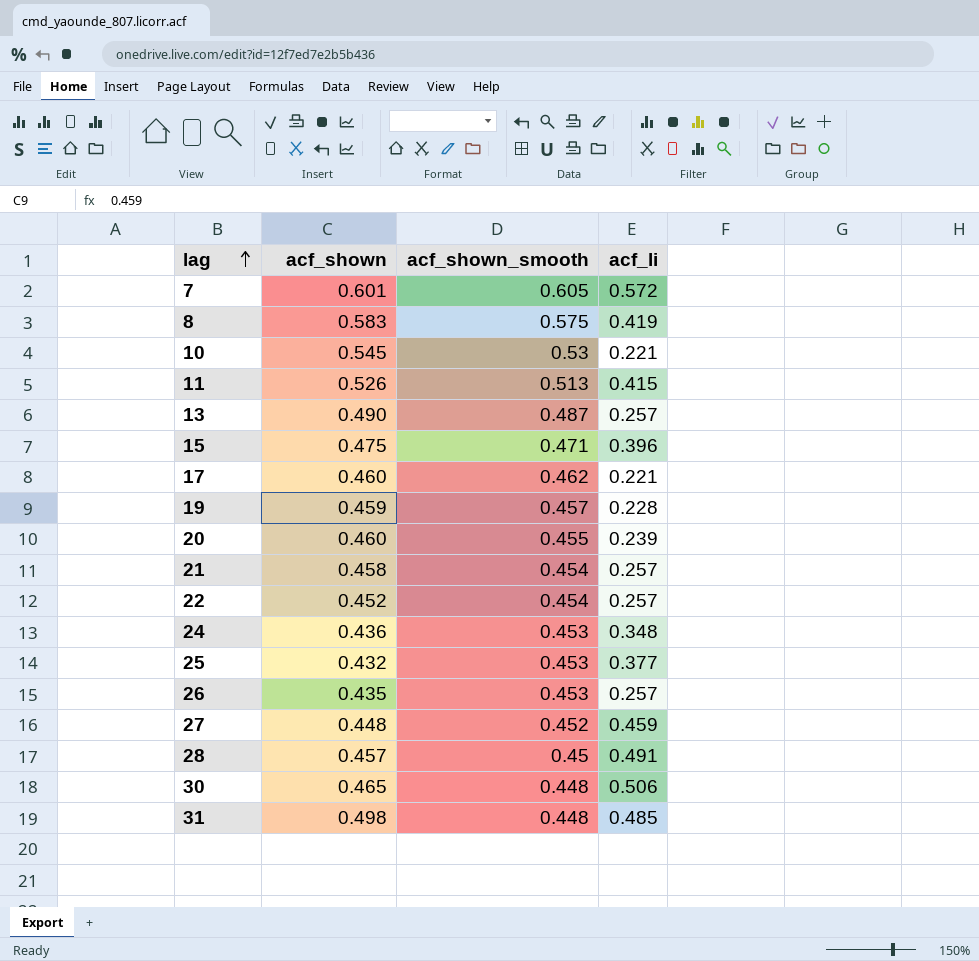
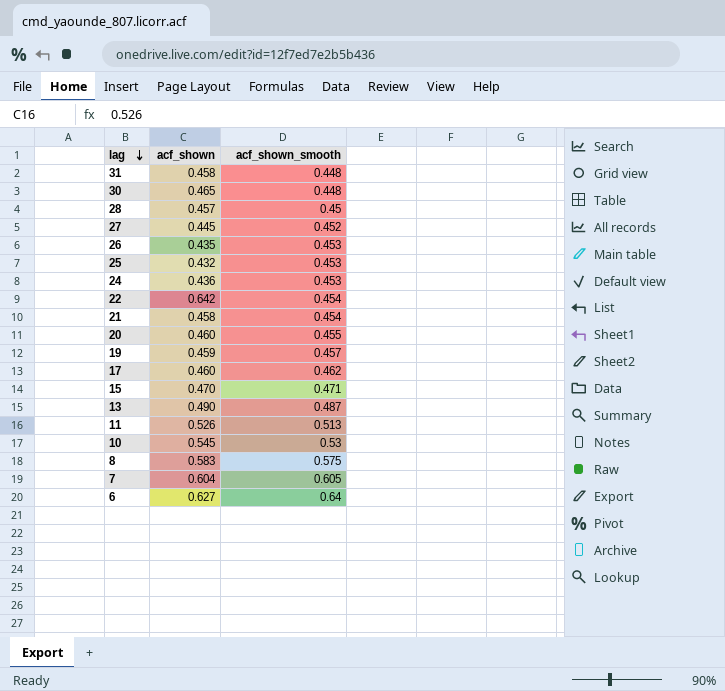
row order: lag ascending -> lag descending
column acf_li | position: 4 -> none
31 | acf_shown: 0.498 -> 0.458
27 | acf_shown: 0.448 -> 0.445
22 | acf_shown: 0.452 -> 0.642
15 | acf_shown: 0.475 -> 0.470
7 | acf_shown: 0.601 -> 0.604
row 6: none -> 0.627 | 0.64

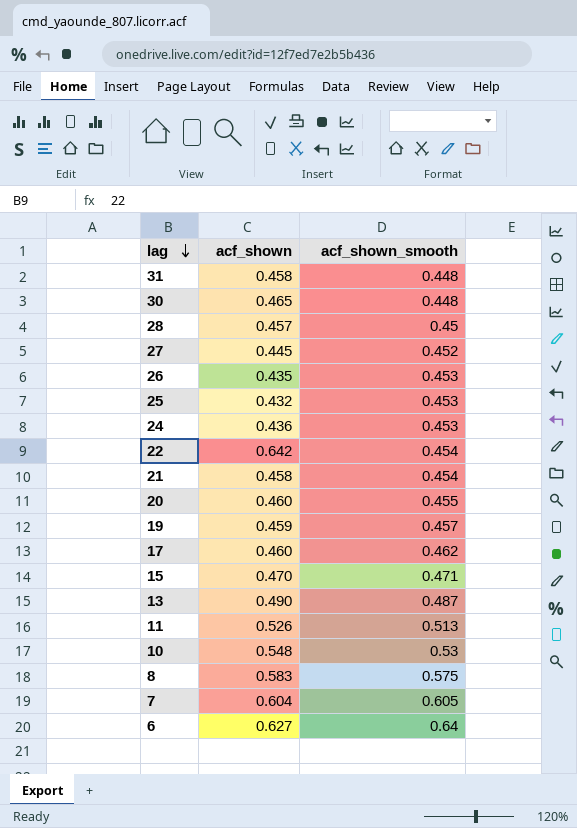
10 | acf_shown: 0.545 -> 0.548

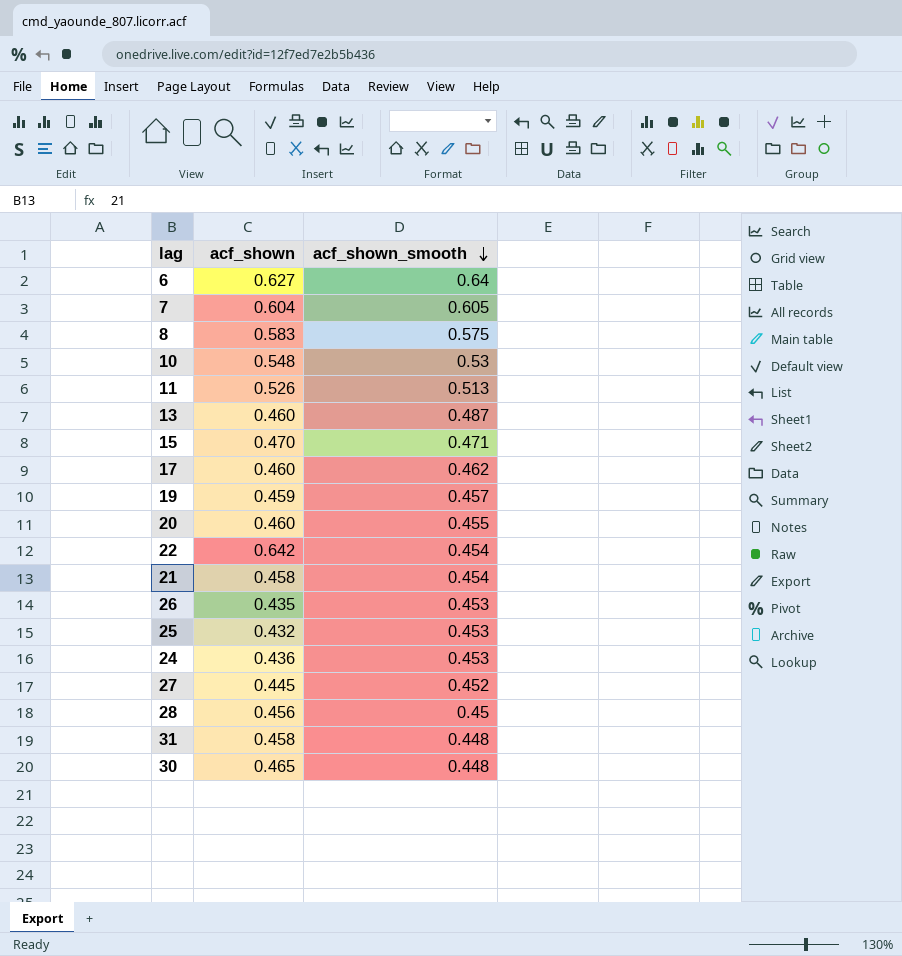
row order: lag descending -> acf_shown_smooth descending
13 | acf_shown: 0.490 -> 0.460
28 | acf_shown: 0.457 -> 0.456

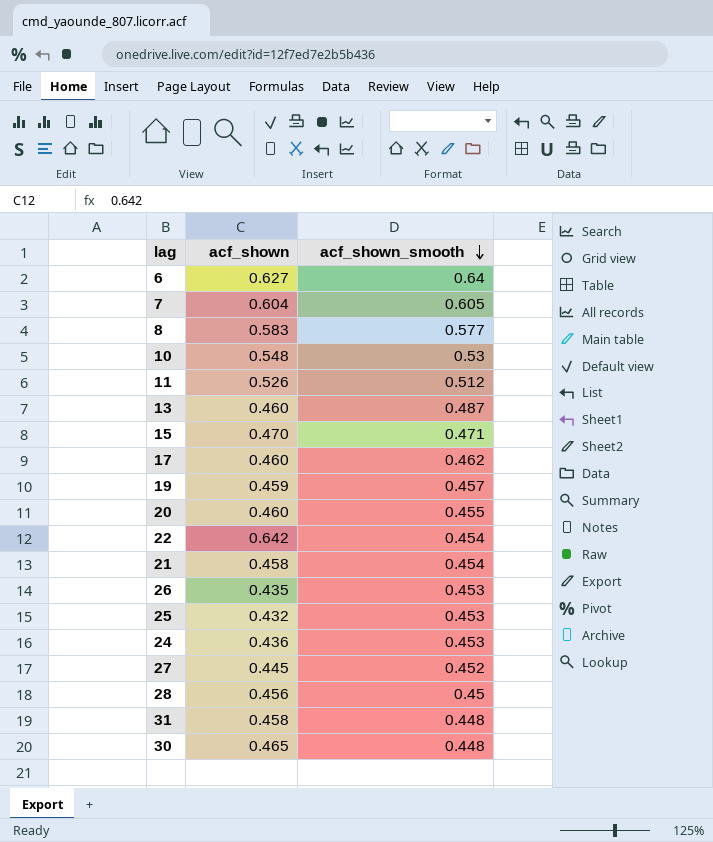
8 | acf_shown_smooth: 0.575 -> 0.577
11 | acf_shown_smooth: 0.513 -> 0.512

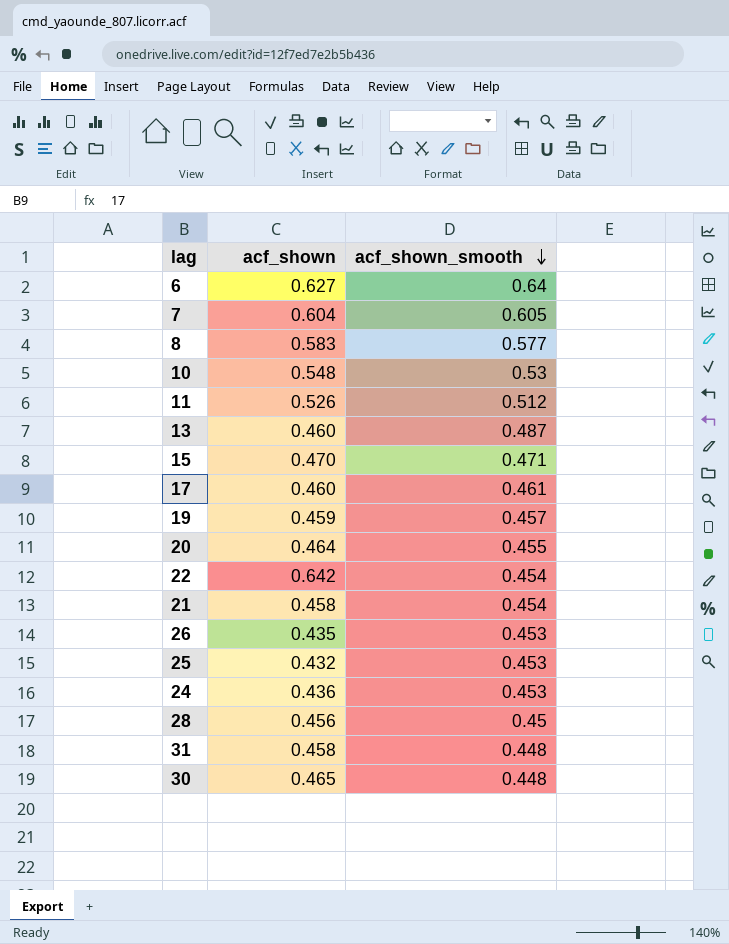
row 27: 0.445 | 0.452 -> none
17 | acf_shown_smooth: 0.462 -> 0.461
20 | acf_shown: 0.460 -> 0.464

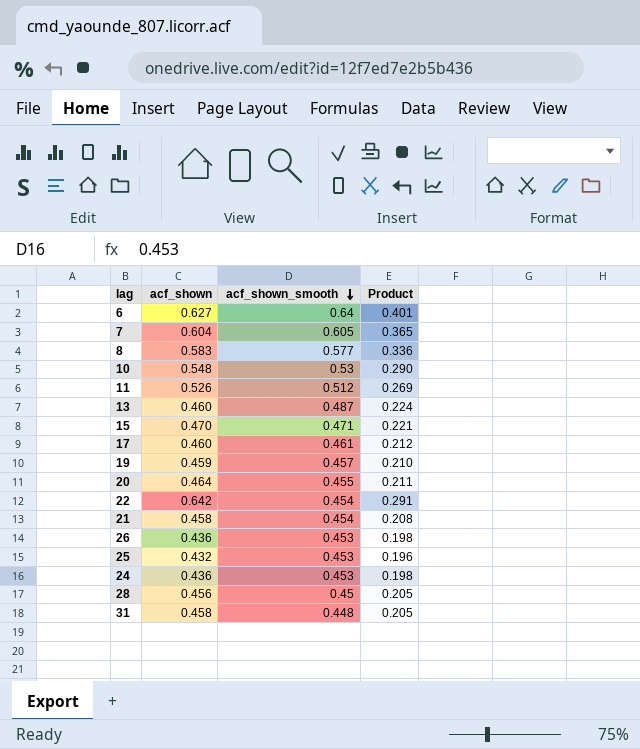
column Product | formula: none -> [acf_shown] * [acf_shown_smooth]
row 30: 0.465 | 0.448 -> none
26 | acf_shown: 0.435 -> 0.436

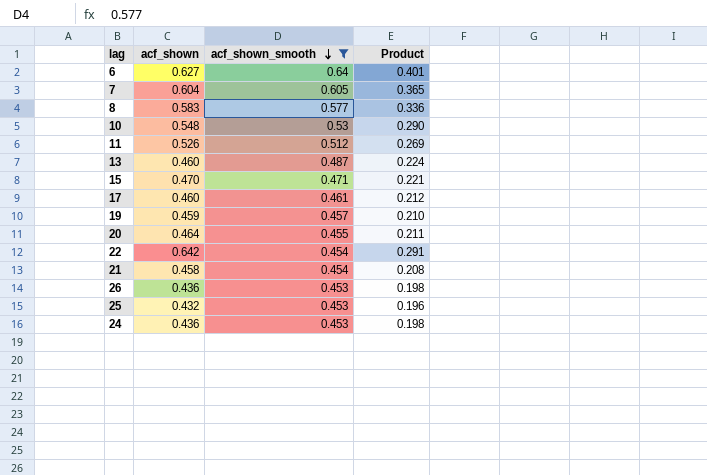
filter: none -> acf_shown_smooth >= 0.453

